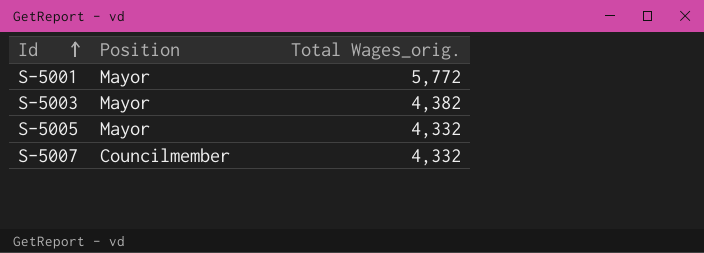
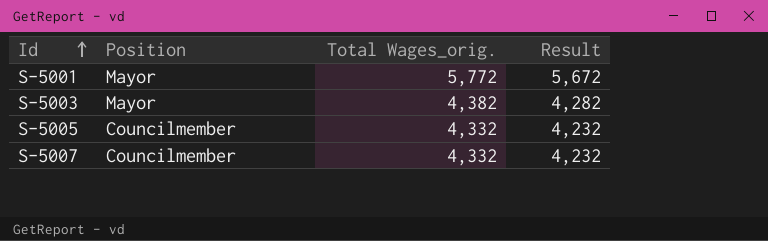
column Result | formula: none -> [Total Wages_orig.] - 100
S-5005 | Position: Mayor -> Councilmember

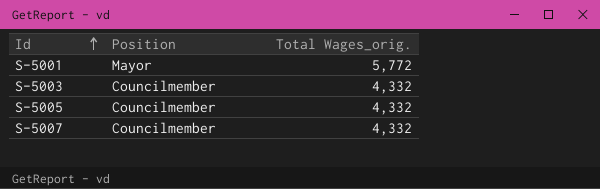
column Result | formula: [Total Wages_orig.] - 100 -> none
S-5003 | Position: Mayor -> Councilmember
S-5003 | Total Wages_orig.: 4,382 -> 4,332

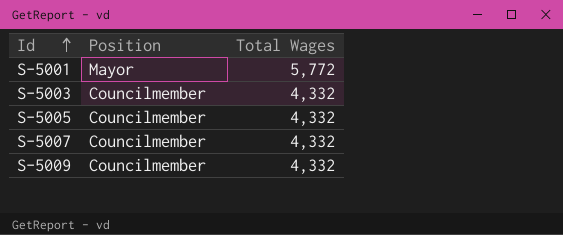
column name: Total Wages_orig. -> Total Wages
row S-5009: none -> Councilmember | 4,332

